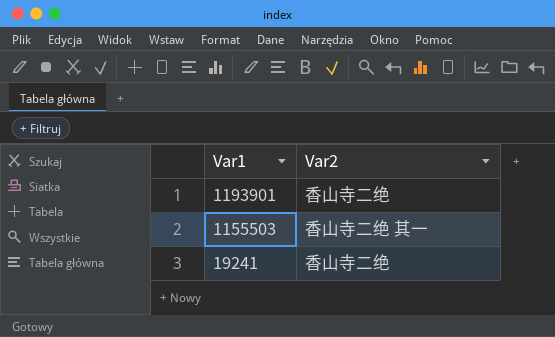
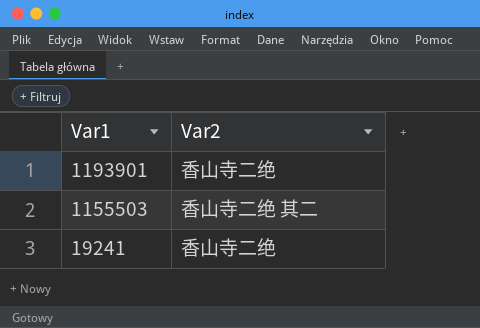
1155503 | Var2: 香山寺二绝 其一 -> 香山寺二绝 其二

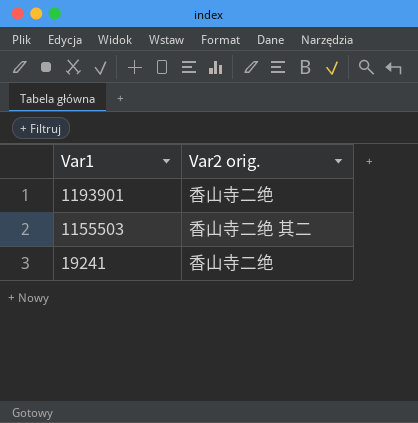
column name: Var2 -> Var2 orig.

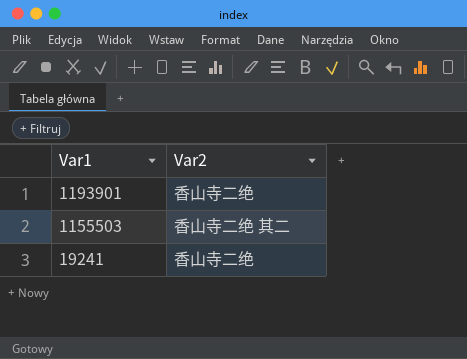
column name: Var2 orig. -> Var2

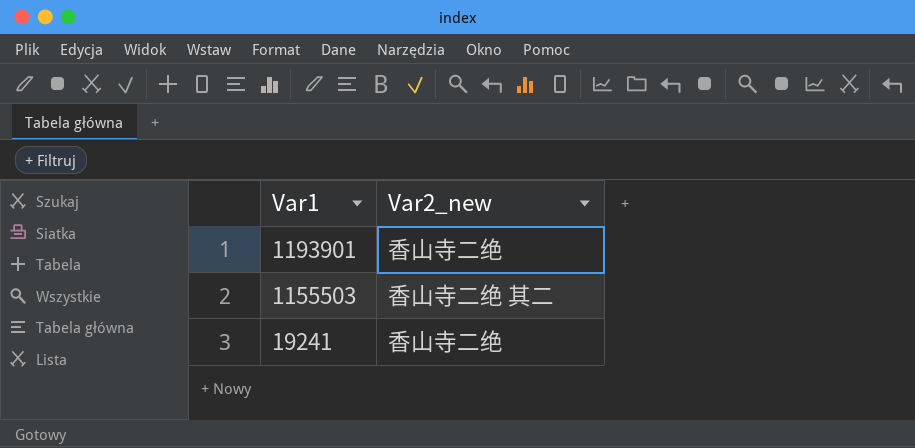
column name: Var2 -> Var2_new

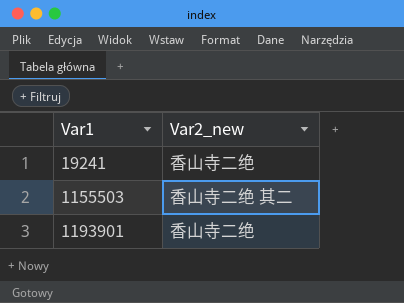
row order: Var1 descending -> Var1 ascending

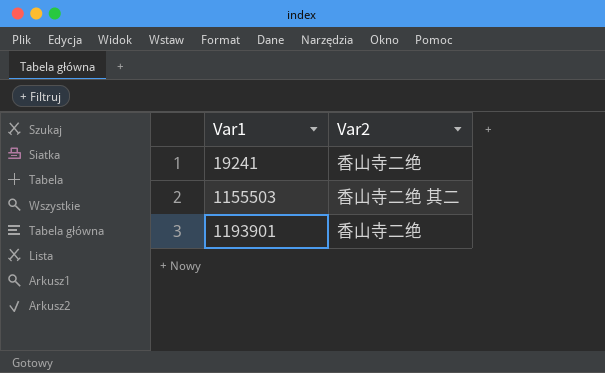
column name: Var2_new -> Var2

